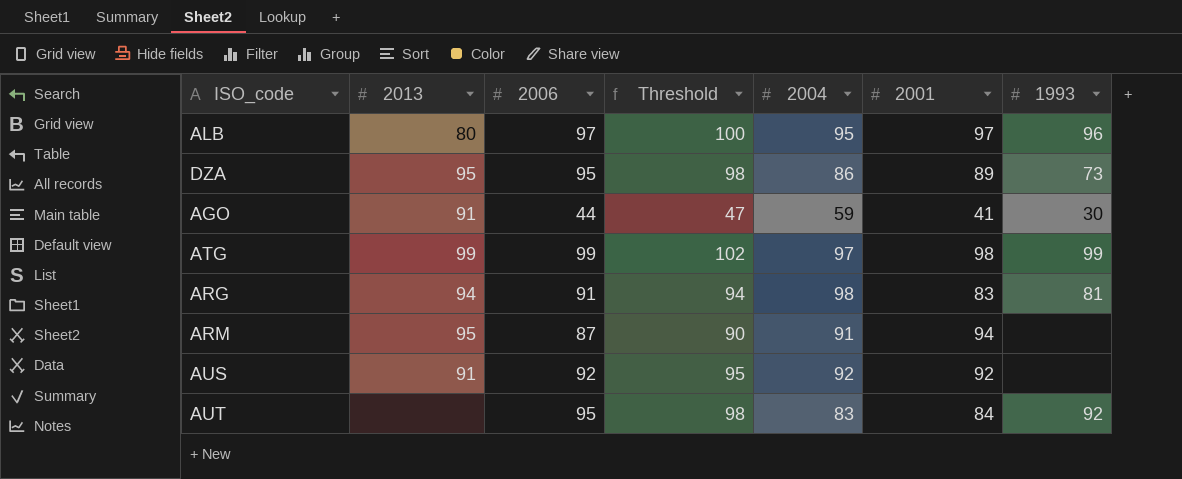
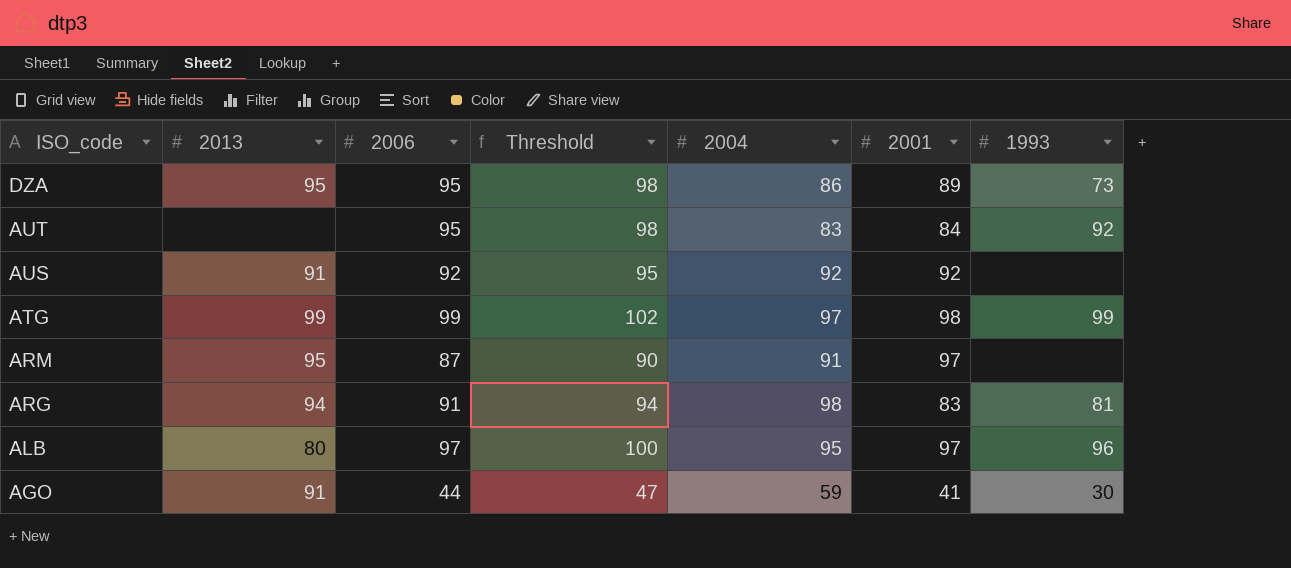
row order: none -> ISO_code descending
ARM | 2001: 94 -> 97

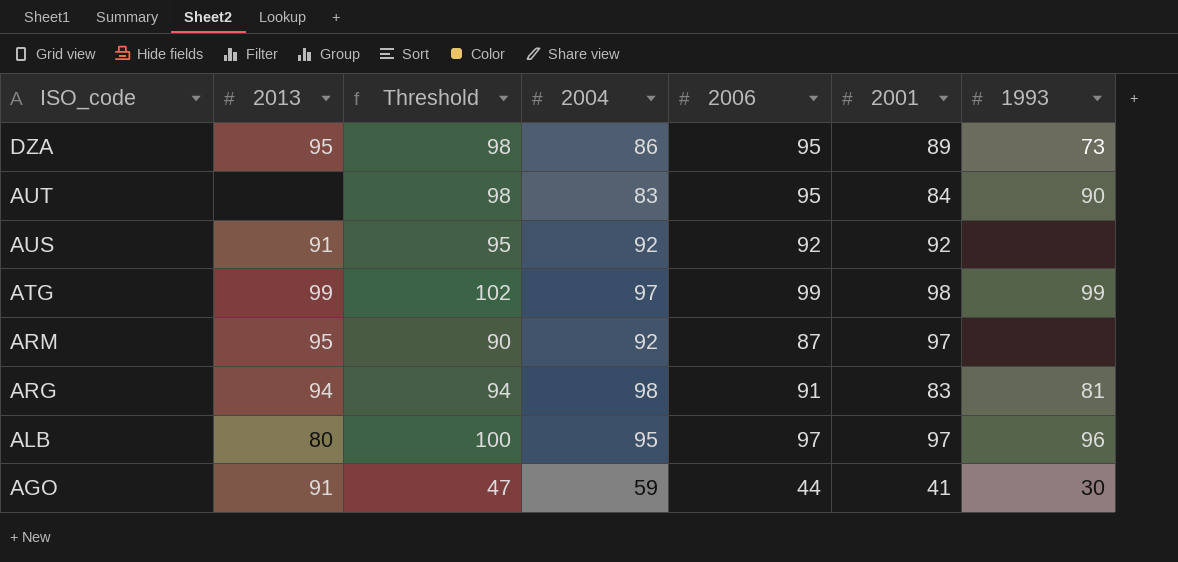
column 2006 | position: 3 -> 5
AUT | 1993: 92 -> 90
ARM | 2004: 91 -> 92

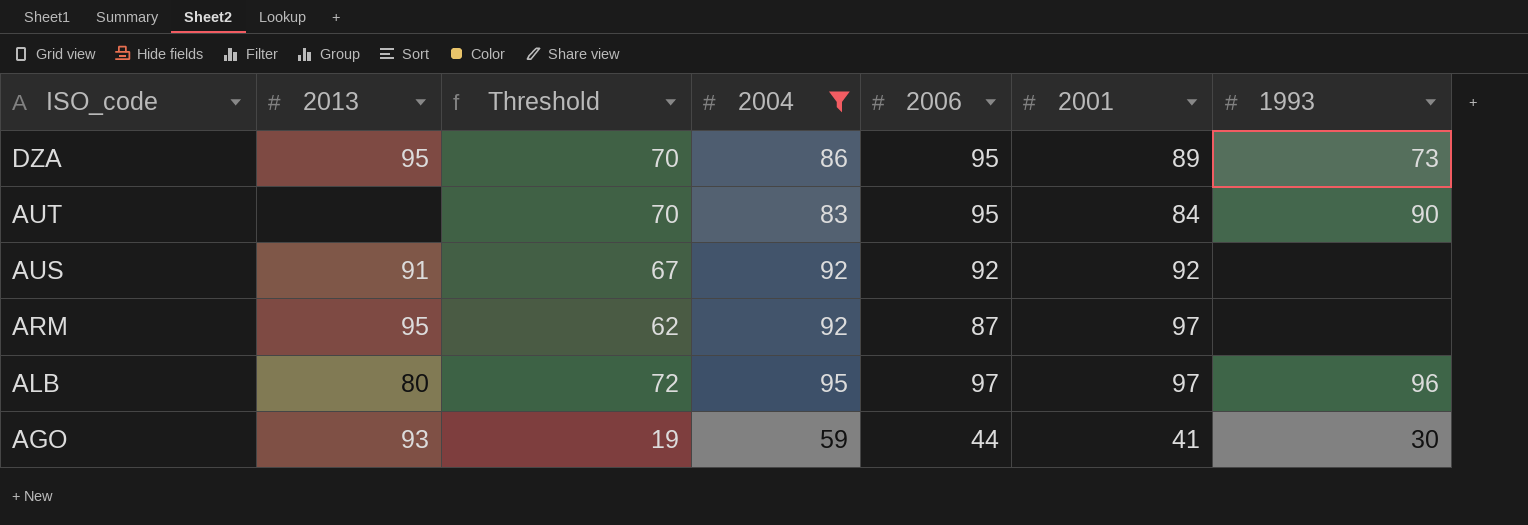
filter: none -> 2004 <= 95
column Threshold | formula: [2006] + 3 -> [2006] - 25
AGO | 2013: 91 -> 93

